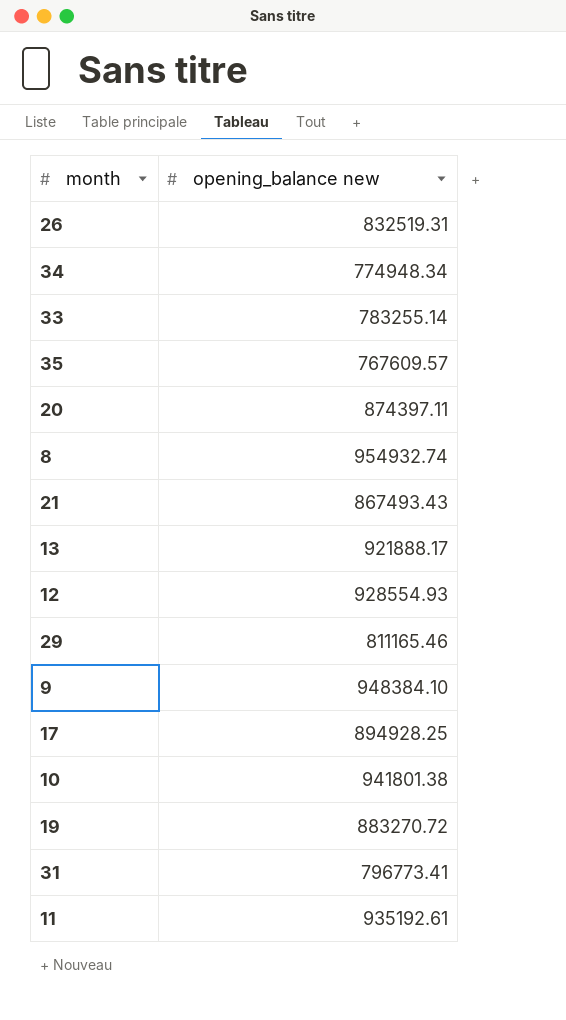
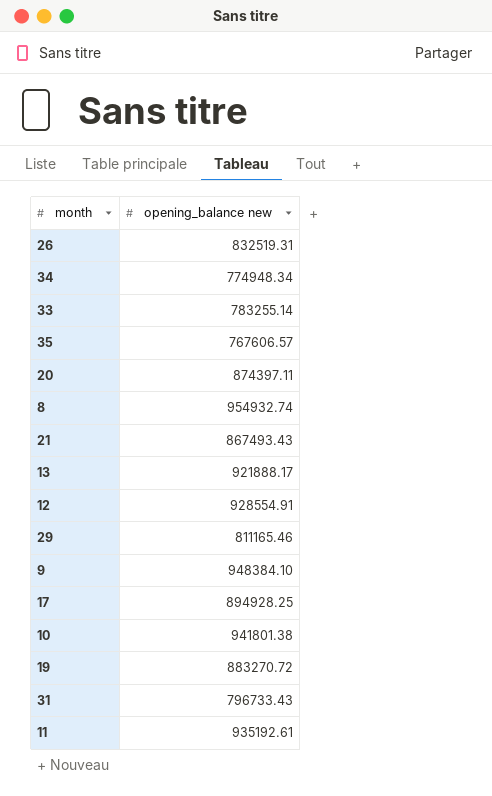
35 | opening_balance new: 767609.57 -> 767606.57
12 | opening_balance new: 928554.93 -> 928554.91
31 | opening_balance new: 796773.41 -> 796733.43

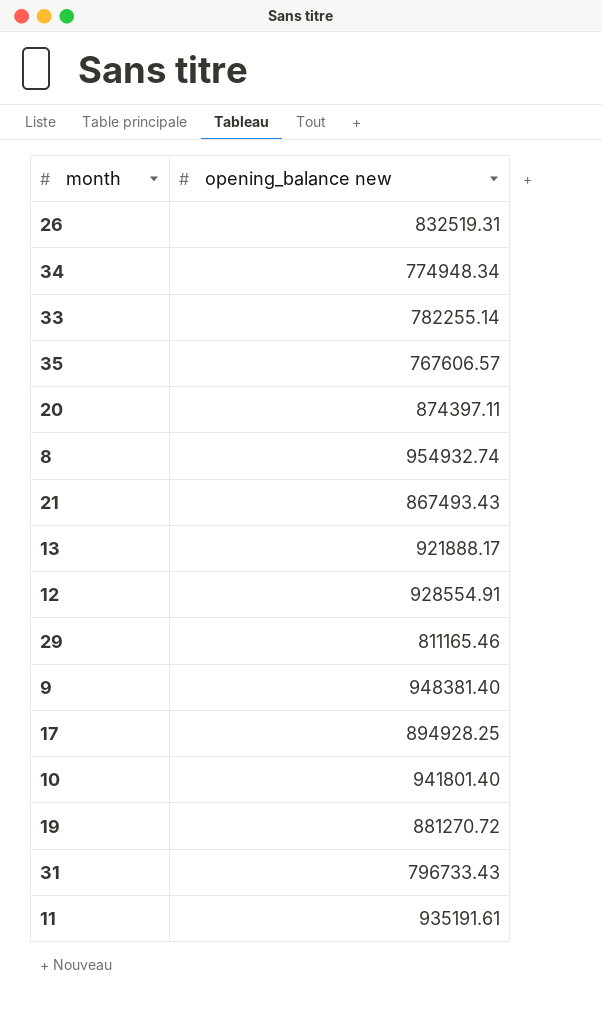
33 | opening_balance new: 783255.14 -> 782255.14
9 | opening_balance new: 948384.10 -> 948381.40
10 | opening_balance new: 941801.38 -> 941801.40
19 | opening_balance new: 883270.72 -> 881270.72
11 | opening_balance new: 935192.61 -> 935191.61

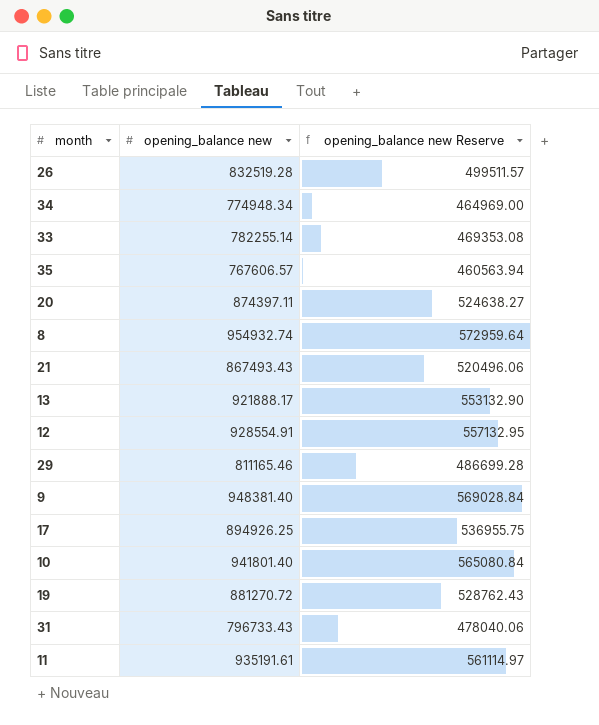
column opening_balance new Reserve | formula: none -> [opening_balance new] * 0.6
26 | opening_balance new: 832519.31 -> 832519.28
17 | opening_balance new: 894928.25 -> 894926.25

